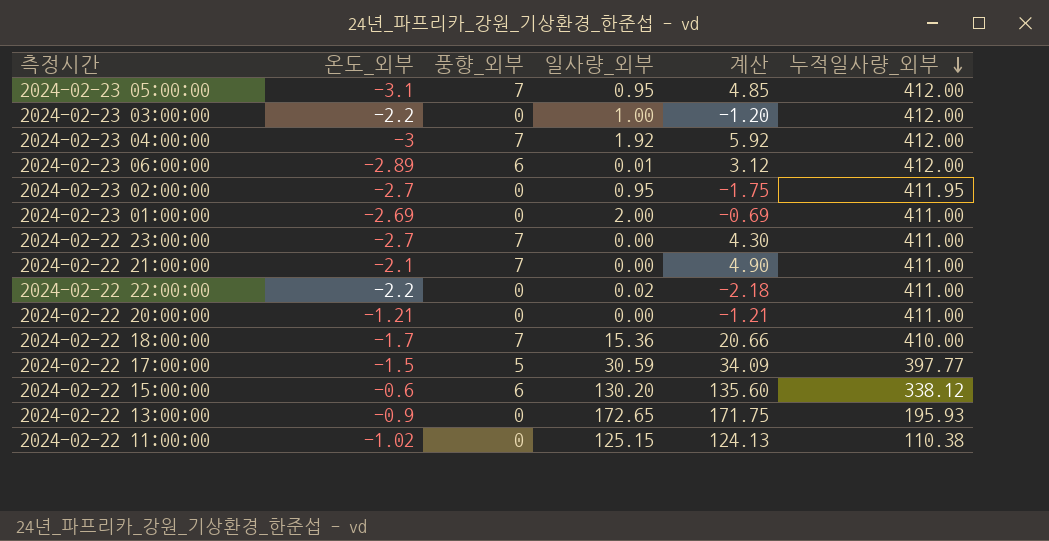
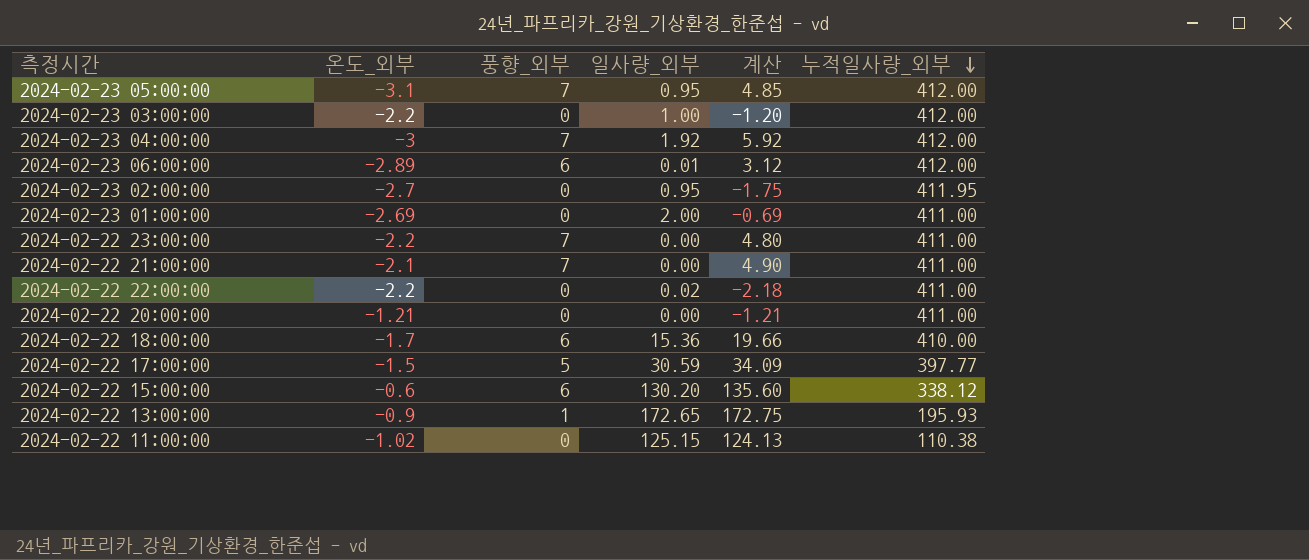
2024-02-22 23:00:00 | 온도_외부: -2.7 -> -2.2
2024-02-22 23:00:00 | 계산: 4.30 -> 4.80
2024-02-22 18:00:00 | 풍향_외부: 7 -> 6
2024-02-22 18:00:00 | 계산: 20.66 -> 19.66
2024-02-22 13:00:00 | 풍향_외부: 0 -> 1
2024-02-22 13:00:00 | 계산: 171.75 -> 172.75

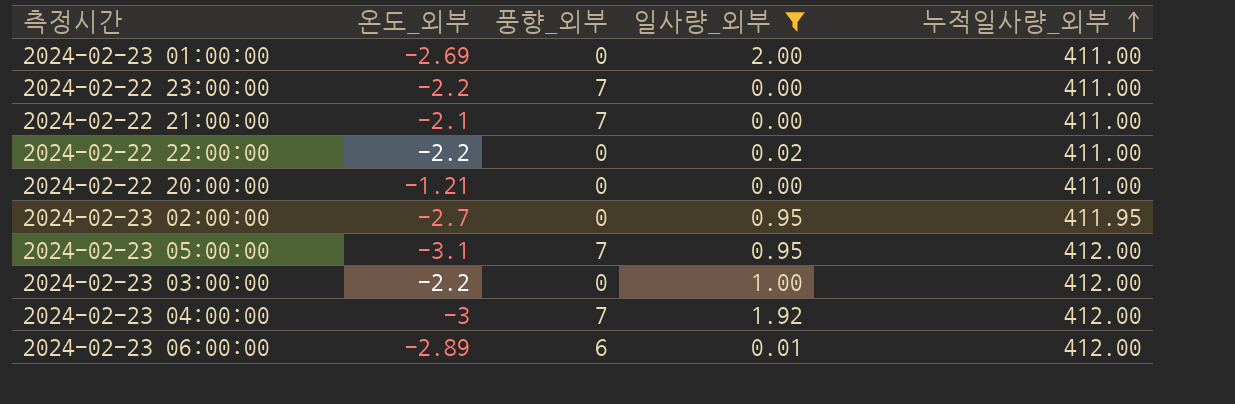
filter: none -> 일사량_외부 <= 2.00
row order: 누적일사량_외부 descending -> 누적일사량_외부 ascending
column 계산 | formula: [온도_외부] + [풍향_외부] + [일사량_외부] -> none

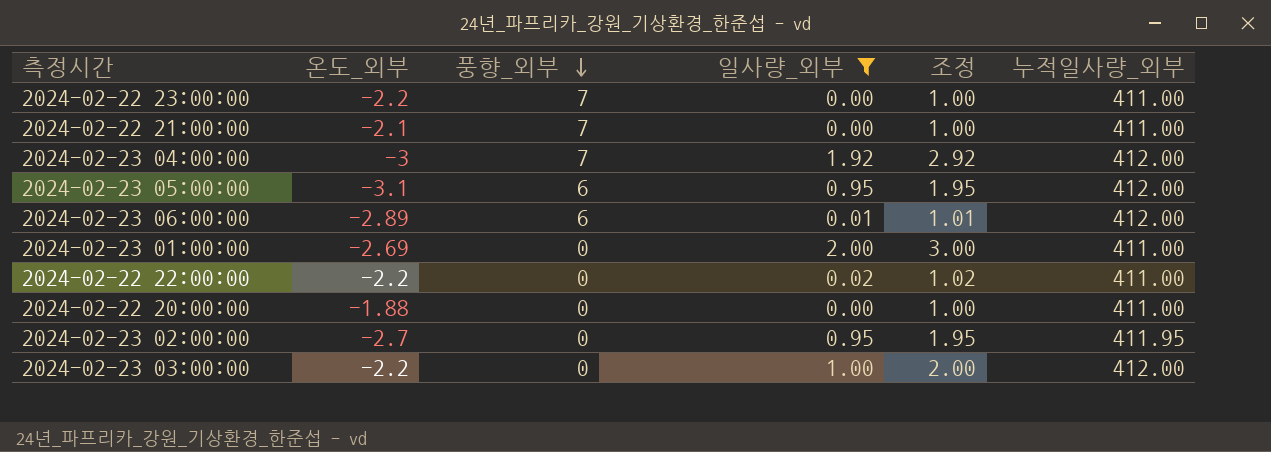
row order: 누적일사량_외부 ascending -> 풍향_외부 descending
column 조정 | formula: none -> [일사량_외부] + 1
2024-02-23 05:00:00 | 풍향_외부: 7 -> 6
2024-02-22 20:00:00 | 온도_외부: -1.21 -> -1.88

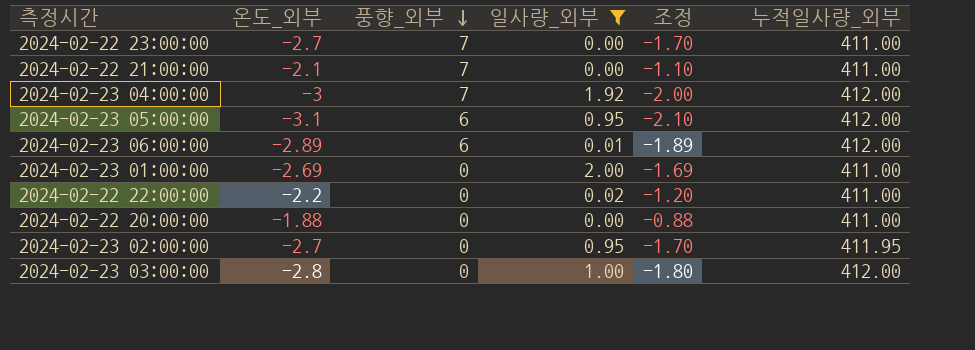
column 조정 | formula: [일사량_외부] + 1 -> [온도_외부] + 1
2024-02-22 23:00:00 | 온도_외부: -2.2 -> -2.7
2024-02-23 03:00:00 | 온도_외부: -2.2 -> -2.8

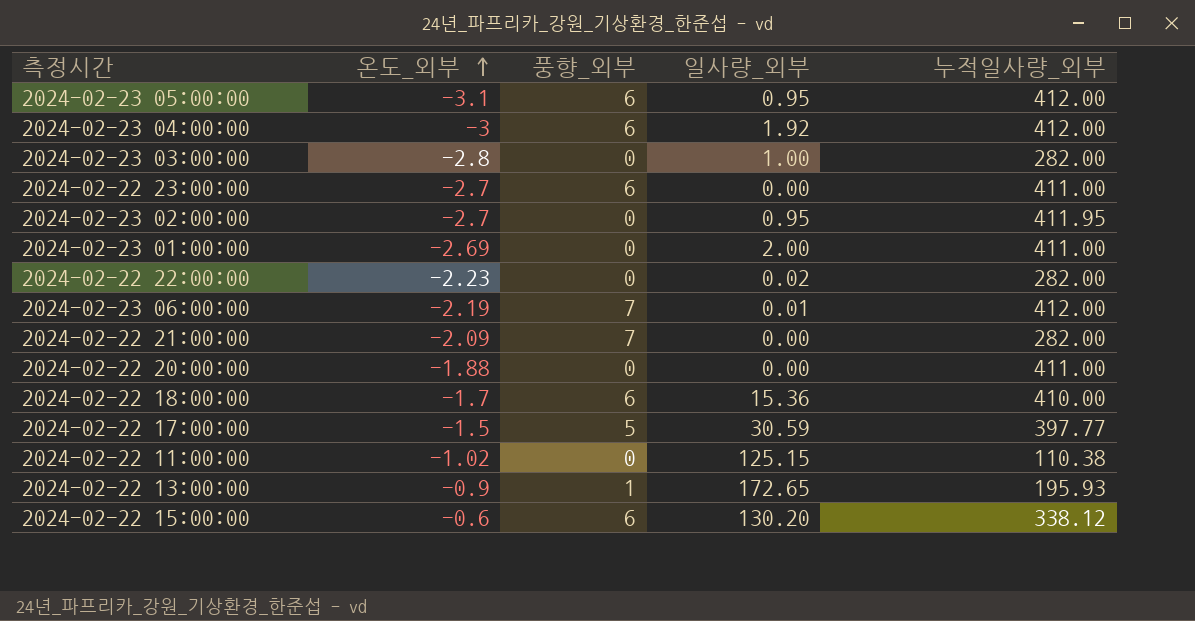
filter: 일사량_외부 <= 2.00 -> none
row order: 풍향_외부 descending -> 온도_외부 ascending
column 조정 | formula: [온도_외부] + 1 -> none
2024-02-23 04:00:00 | 풍향_외부: 7 -> 6
2024-02-23 03:00:00 | 누적일사량_외부: 412.00 -> 282.00
2024-02-22 23:00:00 | 풍향_외부: 7 -> 6
2024-02-22 22:00:00 | 온도_외부: -2.2 -> -2.23
2024-02-22 22:00:00 | 누적일사량_외부: 411.00 -> 282.00
2024-02-23 06:00:00 | 온도_외부: -2.89 -> -2.19
2024-02-23 06:00:00 | 풍향_외부: 6 -> 7
2024-02-22 21:00:00 | 온도_외부: -2.1 -> -2.09
2024-02-22 21:00:00 | 누적일사량_외부: 411.00 -> 282.00

